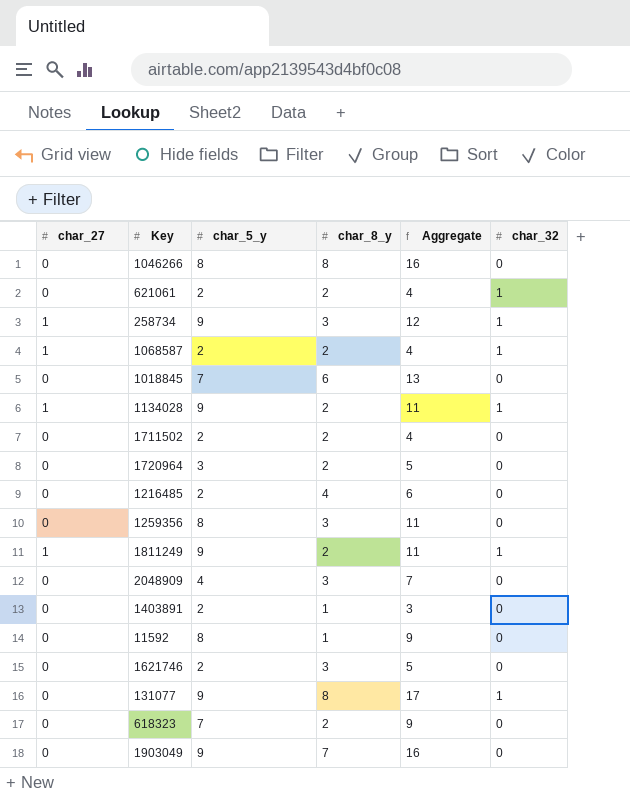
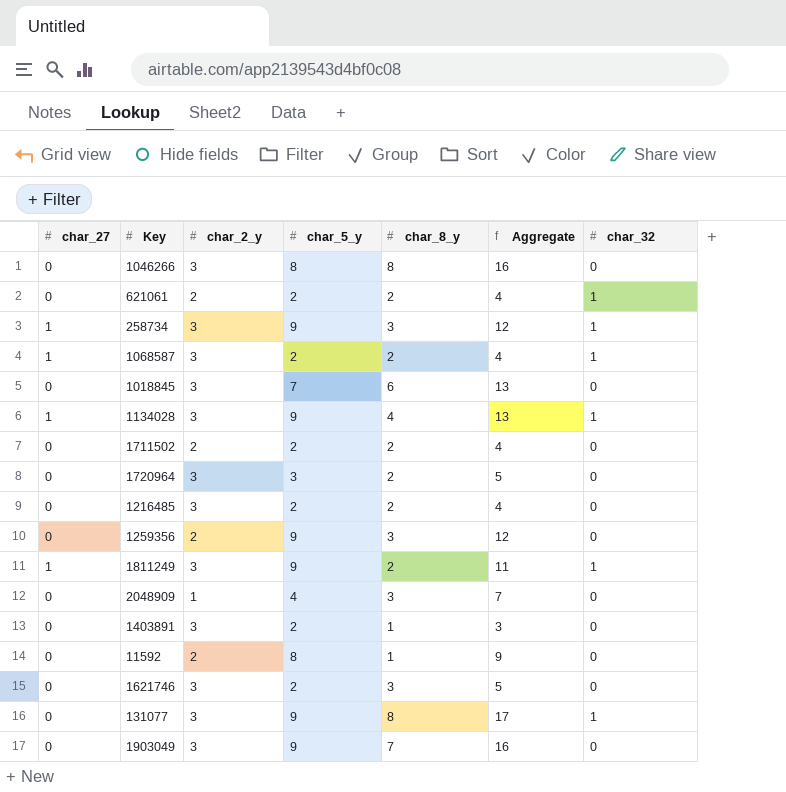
column char_2_y | position: none -> 3
row 618323: 0 | 7 | 2 | 9 | 0 -> none
1134028 | char_8_y: 2 -> 4
1134028 | Aggregate: 11 -> 13
1216485 | char_8_y: 4 -> 2
1216485 | Aggregate: 6 -> 4
1259356 | char_5_y: 8 -> 9
1259356 | Aggregate: 11 -> 12

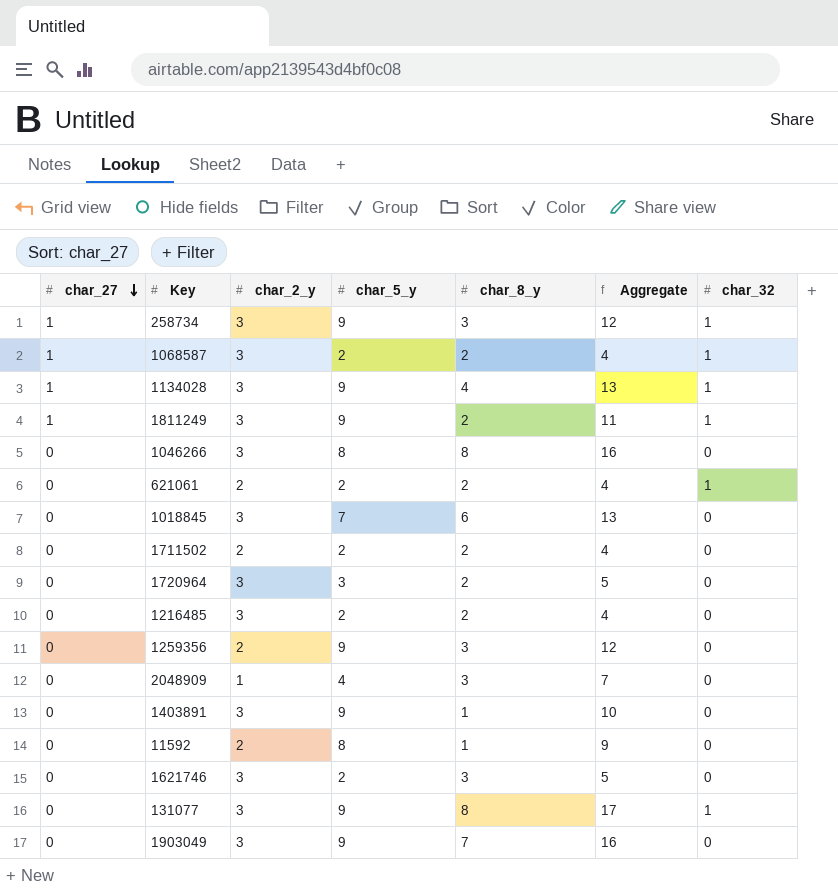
row order: none -> char_27 descending
1403891 | char_5_y: 2 -> 9
1403891 | Aggregate: 3 -> 10

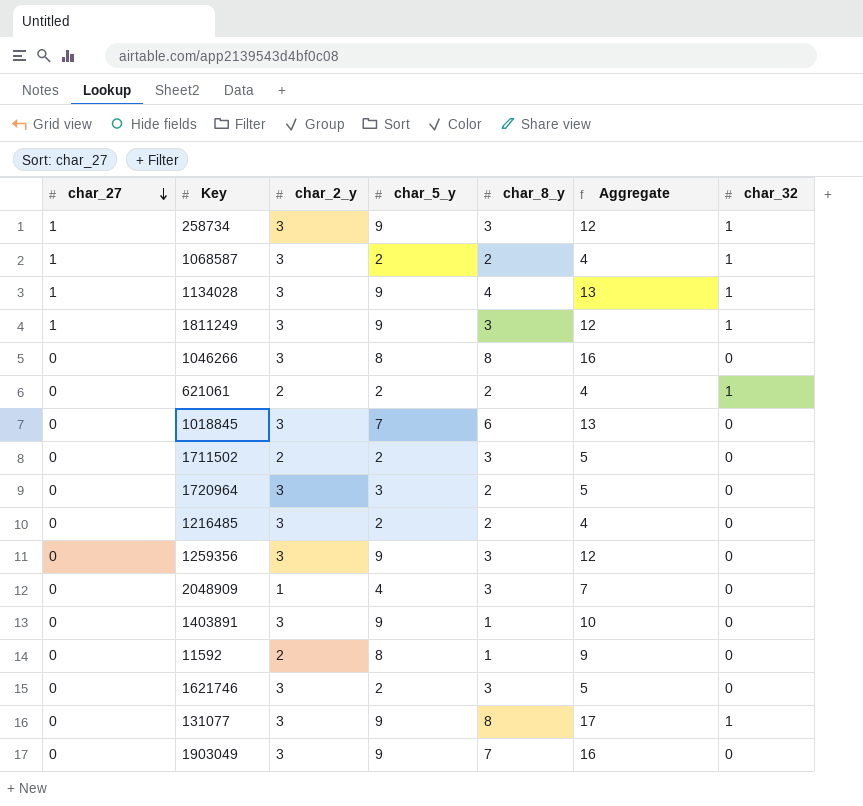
1811249 | char_8_y: 2 -> 3
1811249 | Aggregate: 11 -> 12
1711502 | char_8_y: 2 -> 3
1711502 | Aggregate: 4 -> 5
1259356 | char_2_y: 2 -> 3

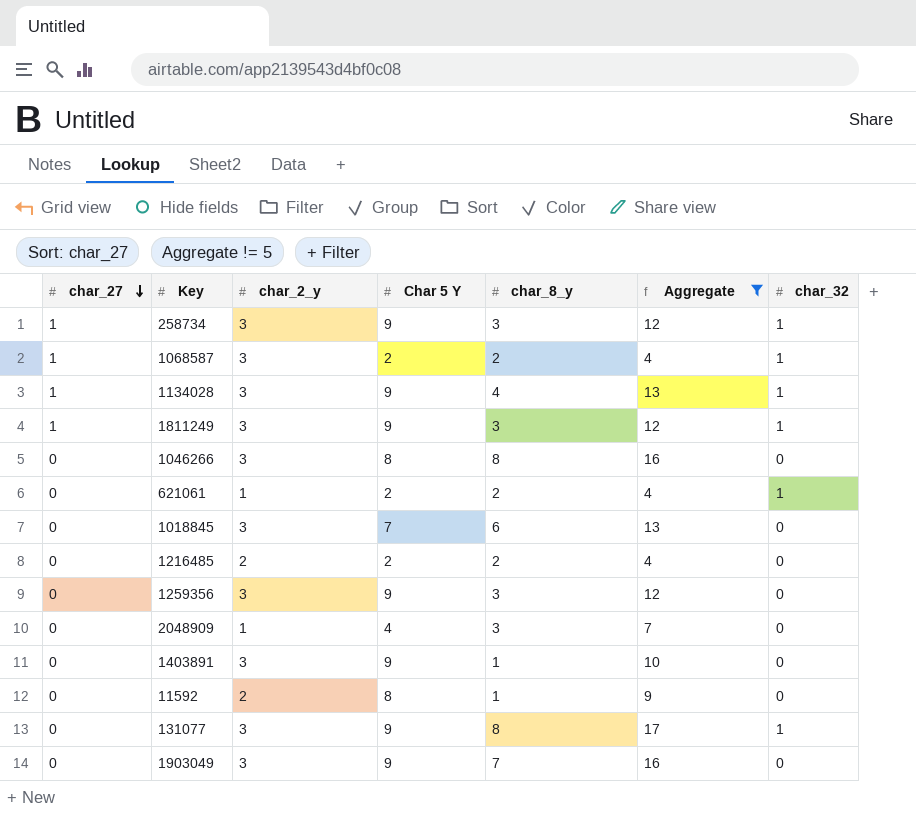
filter: none -> Aggregate != 5
column name: char_5_y -> Char 5 Y
621061 | char_2_y: 2 -> 1
1216485 | char_2_y: 3 -> 2

